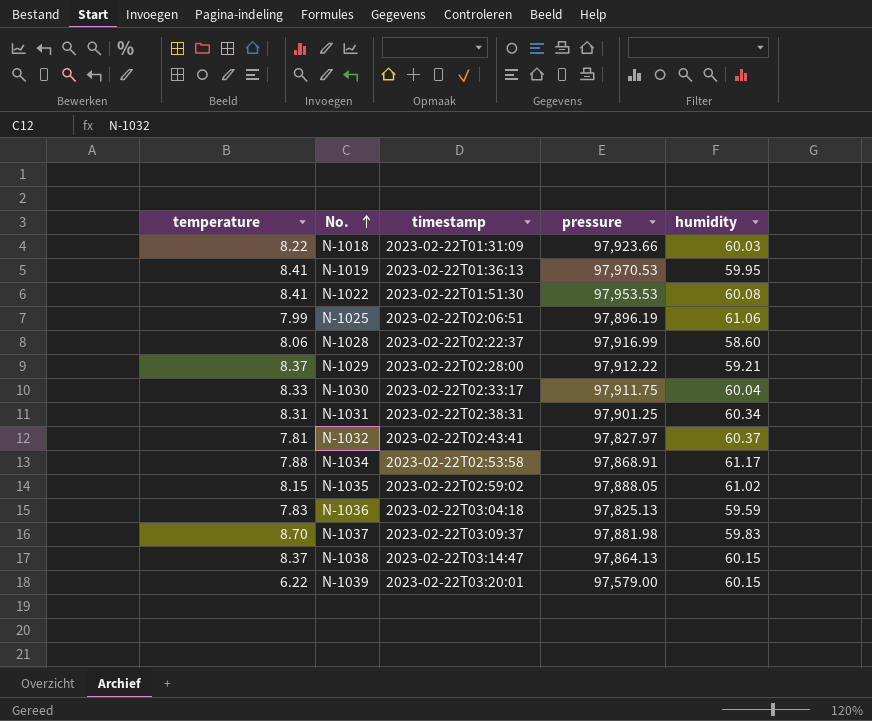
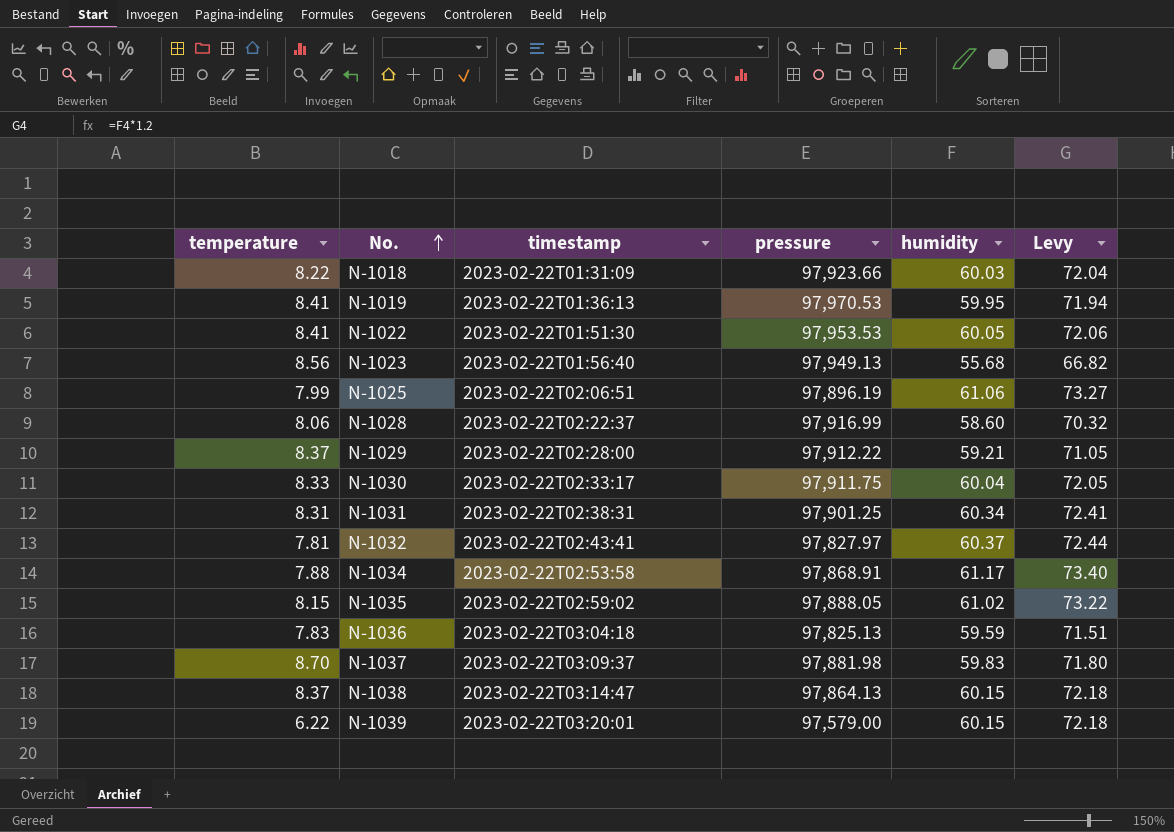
column Levy | formula: none -> [humidity] * 1.2
N-1022 | humidity: 60.08 -> 60.05
row N-1023: none -> 8.56 | 2023-02-22T01:56:40 | 97,949.13 | 55.68 | 66.82

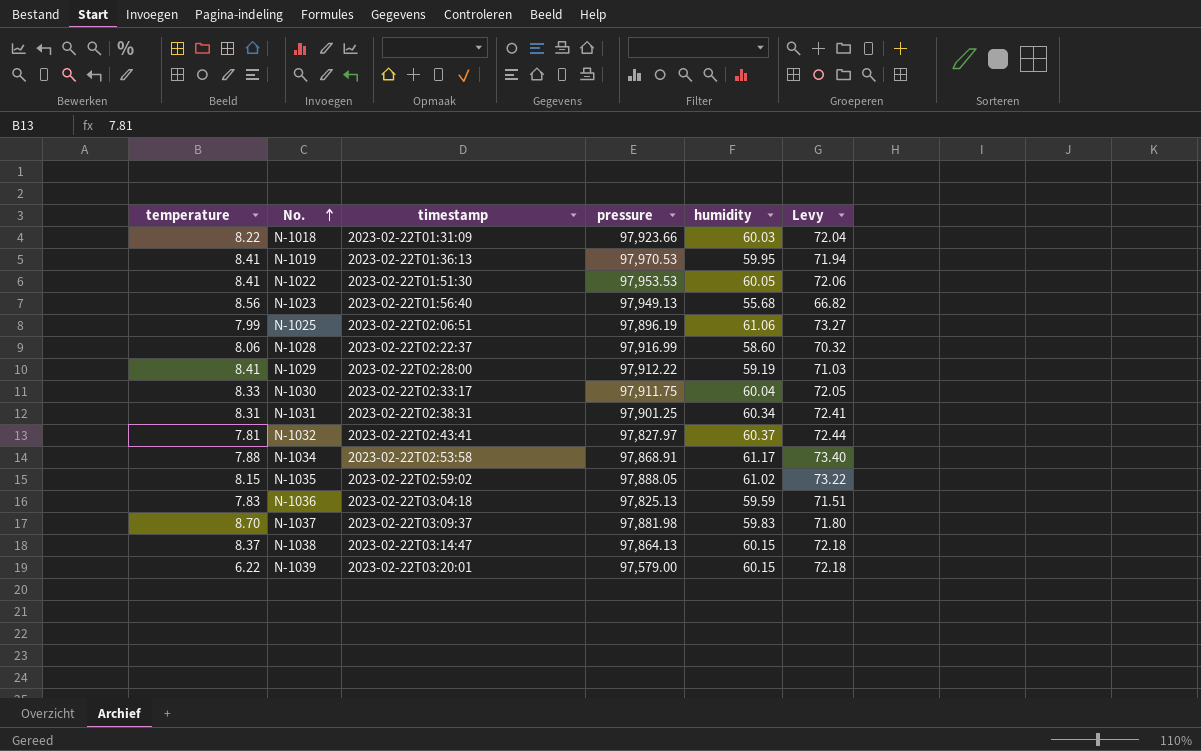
N-1029 | temperature: 8.37 -> 8.41
N-1029 | humidity: 59.21 -> 59.19
N-1029 | Levy: 71.05 -> 71.03

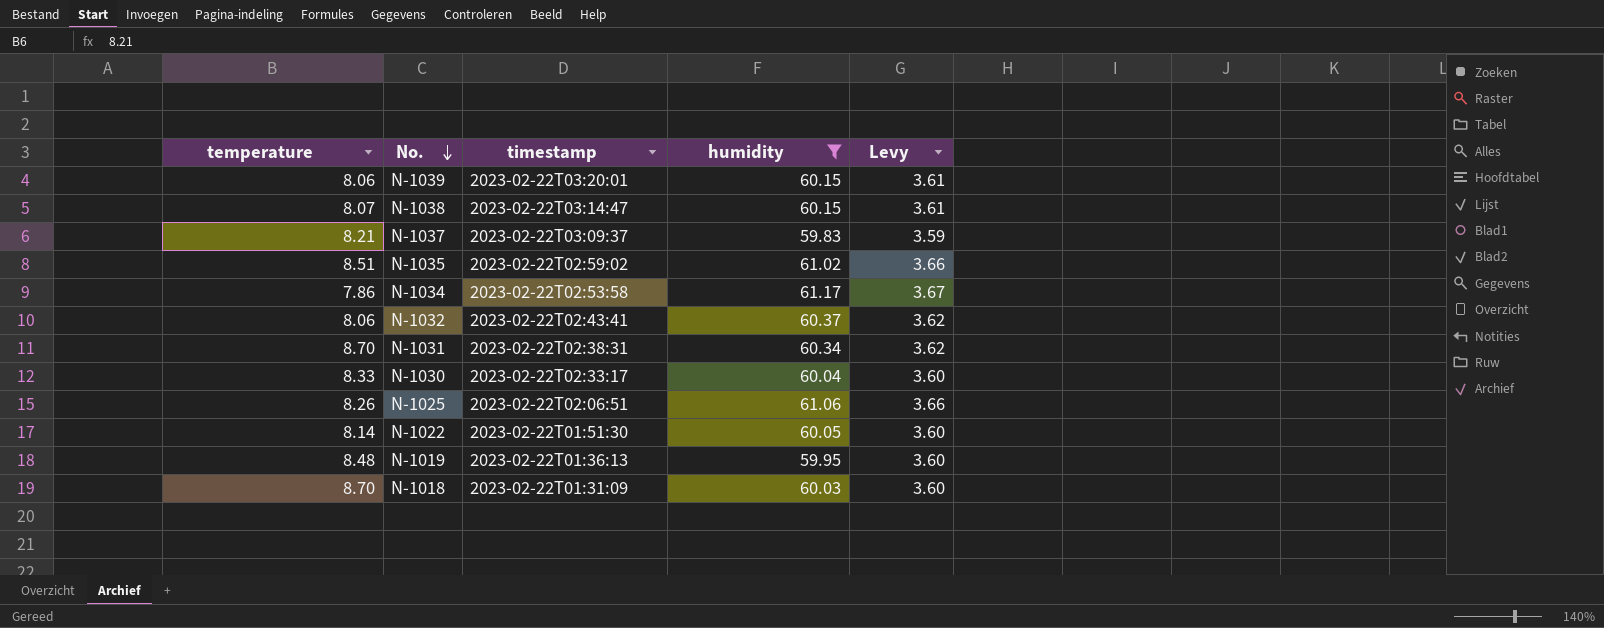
filter: none -> humidity >= 59.83
row order: No. ascending -> No. descending
column pressure | position: 4 -> none
column Levy | formula: [humidity] * 1.2 -> [humidity] * 0.06
N-1039 | temperature: 6.22 -> 8.06
N-1038 | temperature: 8.37 -> 8.07
N-1037 | temperature: 8.70 -> 8.21
N-1035 | temperature: 8.15 -> 8.51
N-1034 | temperature: 7.88 -> 7.86
N-1032 | temperature: 7.81 -> 8.06
N-1031 | temperature: 8.31 -> 8.70
N-1025 | temperature: 7.99 -> 8.26
N-1022 | temperature: 8.41 -> 8.14
N-1019 | temperature: 8.41 -> 8.48
N-1018 | temperature: 8.22 -> 8.70

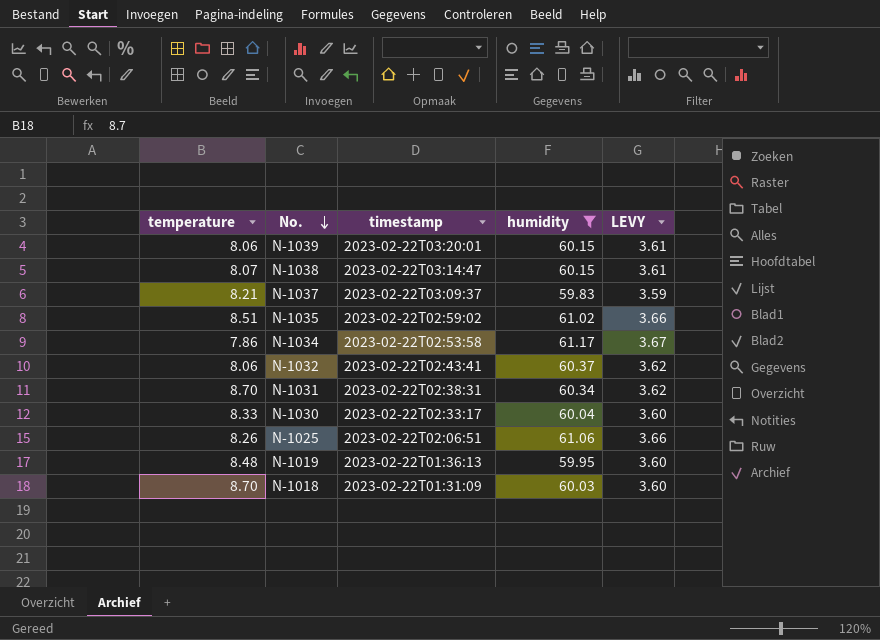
column name: Levy -> LEVY
row N-1022: 8.14 | 2023-02-22T01:51:30 | 60.05 | 3.60 -> none

